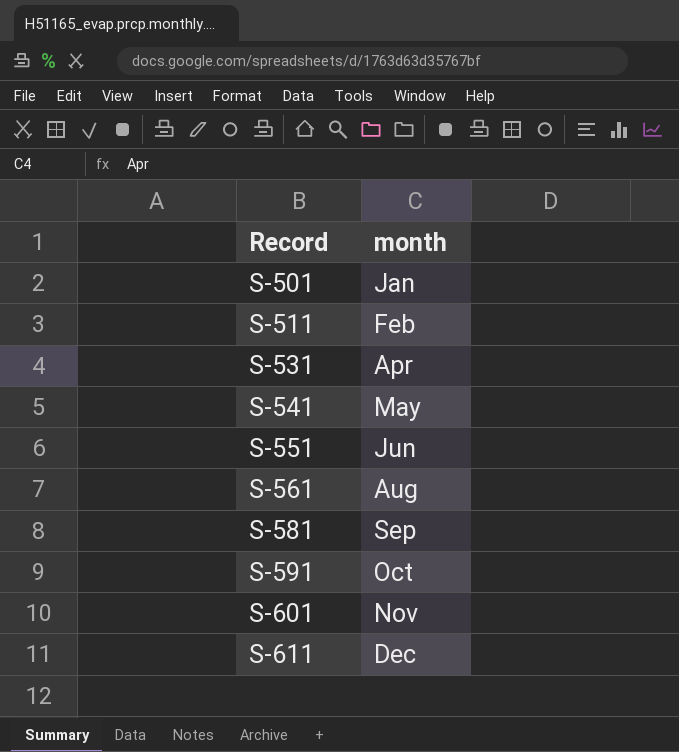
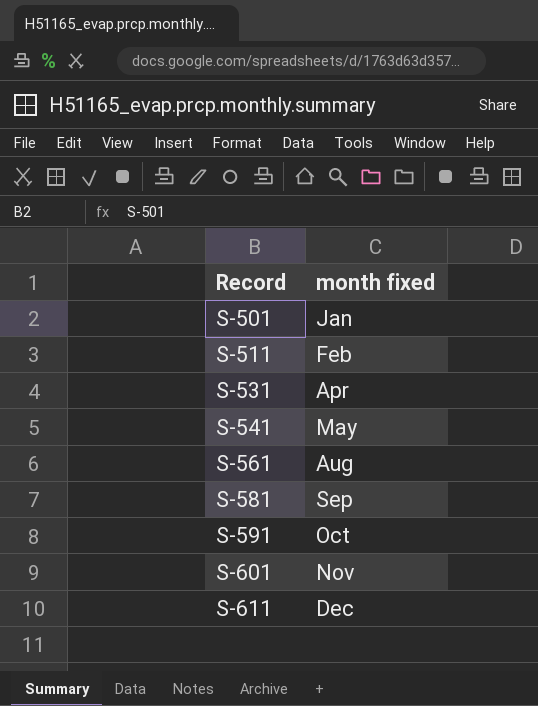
column name: month -> month fixed
row S-551: Jun -> none

